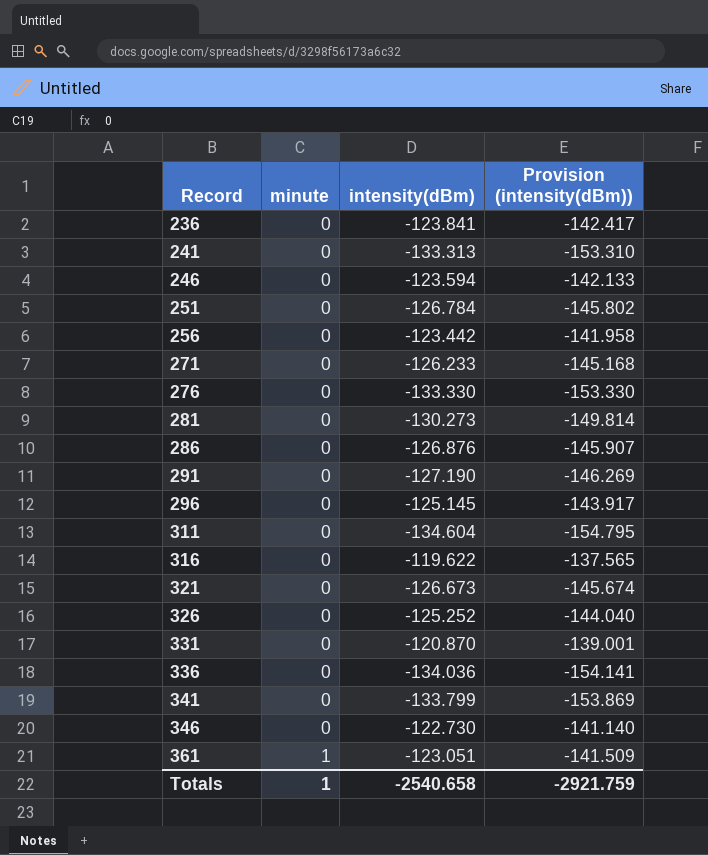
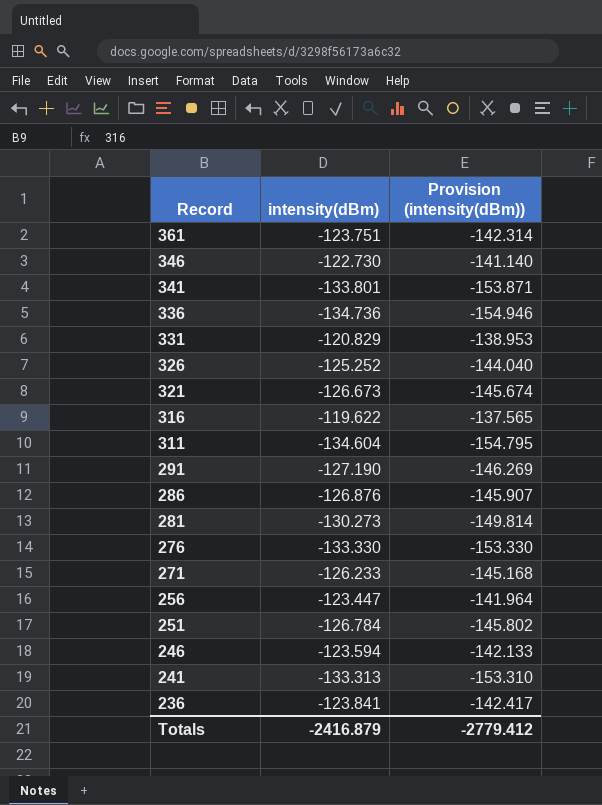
row order: Record ascending -> Record descending
column minute | position: 2 -> none
row 296: 0 | -125.145 | -143.917 -> none
361 | intensity(dBm): -123.051 -> -123.751
361 | Provision (intensity(dBm)): -141.509 -> -142.314
341 | intensity(dBm): -133.799 -> -133.801
341 | Provision (intensity(dBm)): -153.869 -> -153.871
336 | intensity(dBm): -134.036 -> -134.736
336 | Provision (intensity(dBm)): -154.141 -> -154.946
331 | intensity(dBm): -120.870 -> -120.829
331 | Provision (intensity(dBm)): -139.001 -> -138.953
256 | intensity(dBm): -123.442 -> -123.447
256 | Provision (intensity(dBm)): -141.958 -> -141.964
Totals | intensity(dBm): -2540.658 -> -2416.879
Totals | Provision (intensity(dBm)): -2921.759 -> -2779.412

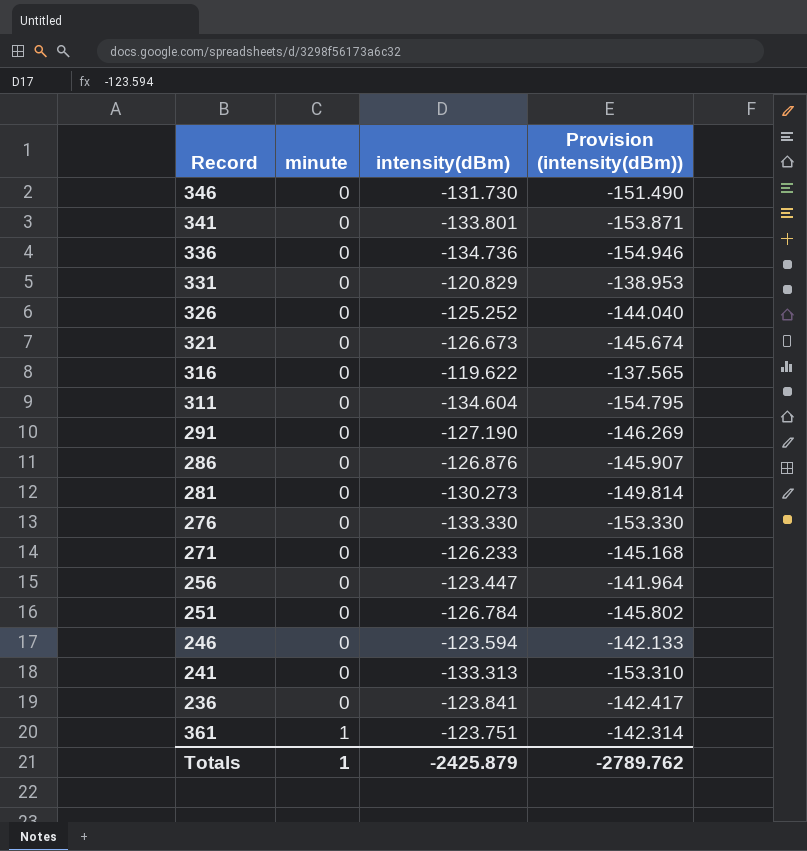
row order: Record descending -> minute ascending
column minute | position: none -> 2
346 | intensity(dBm): -122.730 -> -131.730
346 | Provision (intensity(dBm)): -141.140 -> -151.490
Totals | intensity(dBm): -2416.879 -> -2425.879
Totals | Provision (intensity(dBm)): -2779.412 -> -2789.762

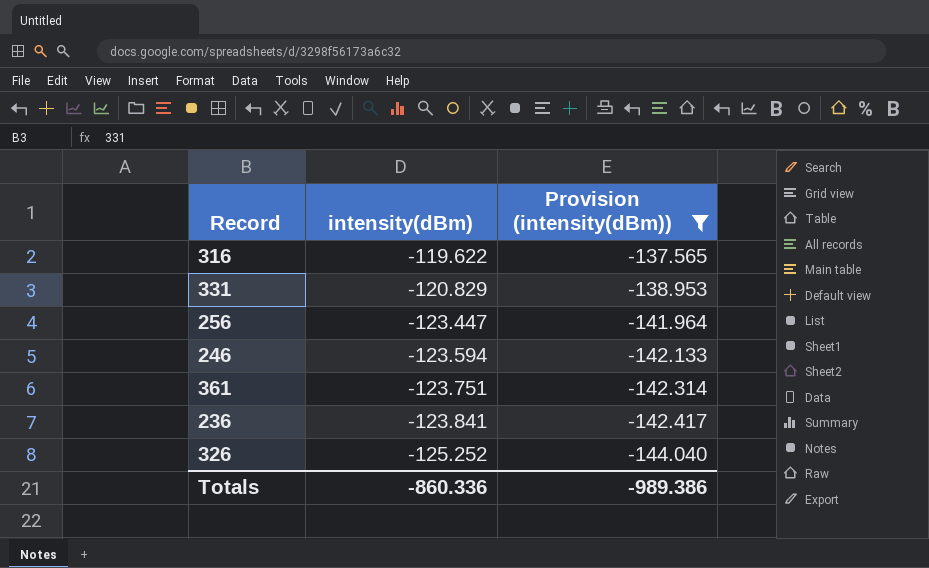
filter: none -> Provision (intensity(dBm)) >= -144.040
row order: minute ascending -> intensity(dBm) descending
column minute | position: 2 -> none
Totals | intensity(dBm): -2425.879 -> -860.336
Totals | Provision (intensity(dBm)): -2789.762 -> -989.386

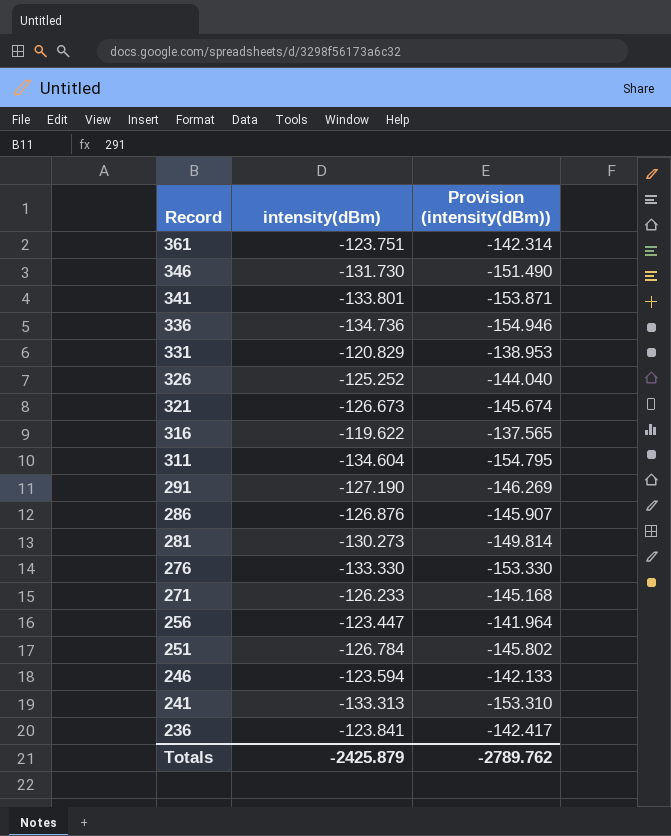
filter: Provision (intensity(dBm)) >= -144.040 -> none
row order: intensity(dBm) descending -> Record descending
Totals | intensity(dBm): -860.336 -> -2425.879
Totals | Provision (intensity(dBm)): -989.386 -> -2789.762

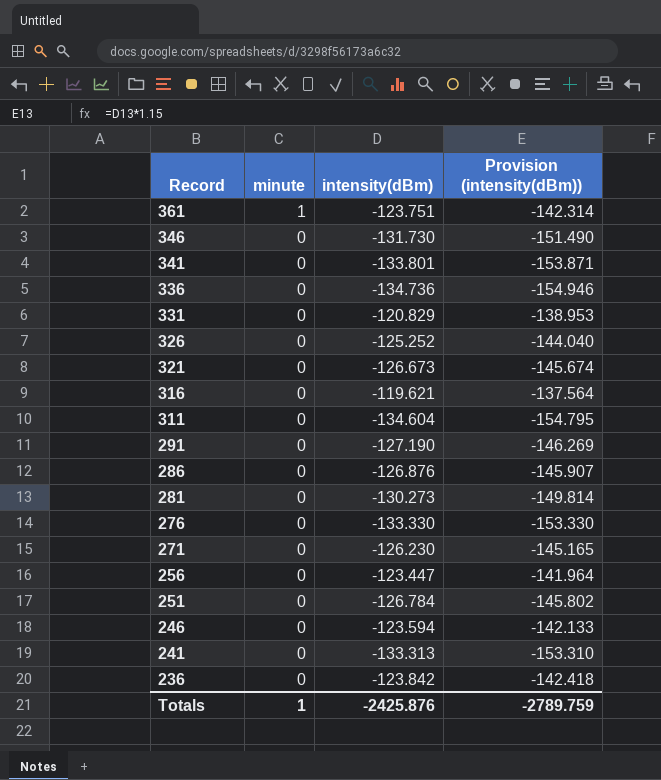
column minute | position: none -> 2
316 | intensity(dBm): -119.622 -> -119.621
316 | Provision (intensity(dBm)): -137.565 -> -137.564
271 | intensity(dBm): -126.233 -> -126.230
271 | Provision (intensity(dBm)): -145.168 -> -145.165
236 | intensity(dBm): -123.841 -> -123.842
236 | Provision (intensity(dBm)): -142.417 -> -142.418
Totals | intensity(dBm): -2425.879 -> -2425.876
Totals | Provision (intensity(dBm)): -2789.762 -> -2789.759

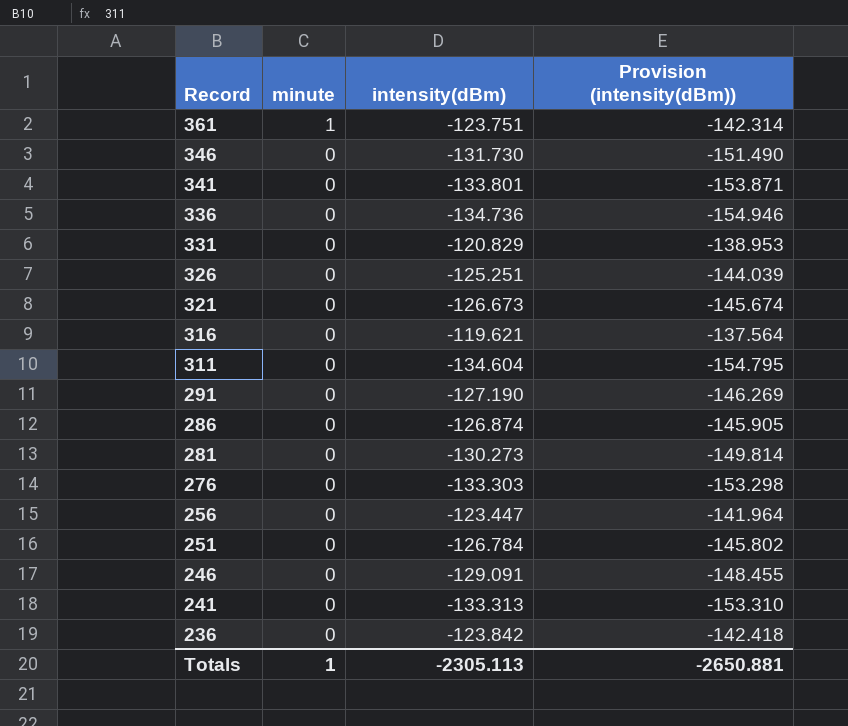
row 271: 0 | -126.230 | -145.165 -> none
326 | intensity(dBm): -125.252 -> -125.251
326 | Provision (intensity(dBm)): -144.040 -> -144.039
286 | intensity(dBm): -126.876 -> -126.874
286 | Provision (intensity(dBm)): -145.907 -> -145.905
276 | intensity(dBm): -133.330 -> -133.303
276 | Provision (intensity(dBm)): -153.330 -> -153.298
246 | intensity(dBm): -123.594 -> -129.091
246 | Provision (intensity(dBm)): -142.133 -> -148.455
Totals | intensity(dBm): -2425.876 -> -2305.113
Totals | Provision (intensity(dBm)): -2789.759 -> -2650.881

